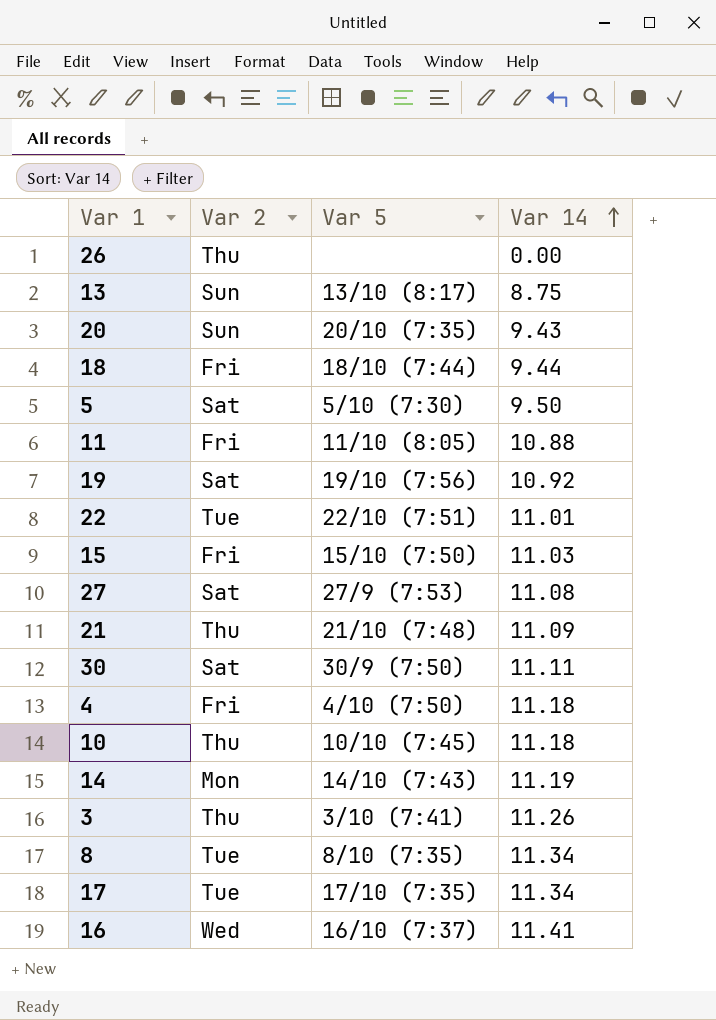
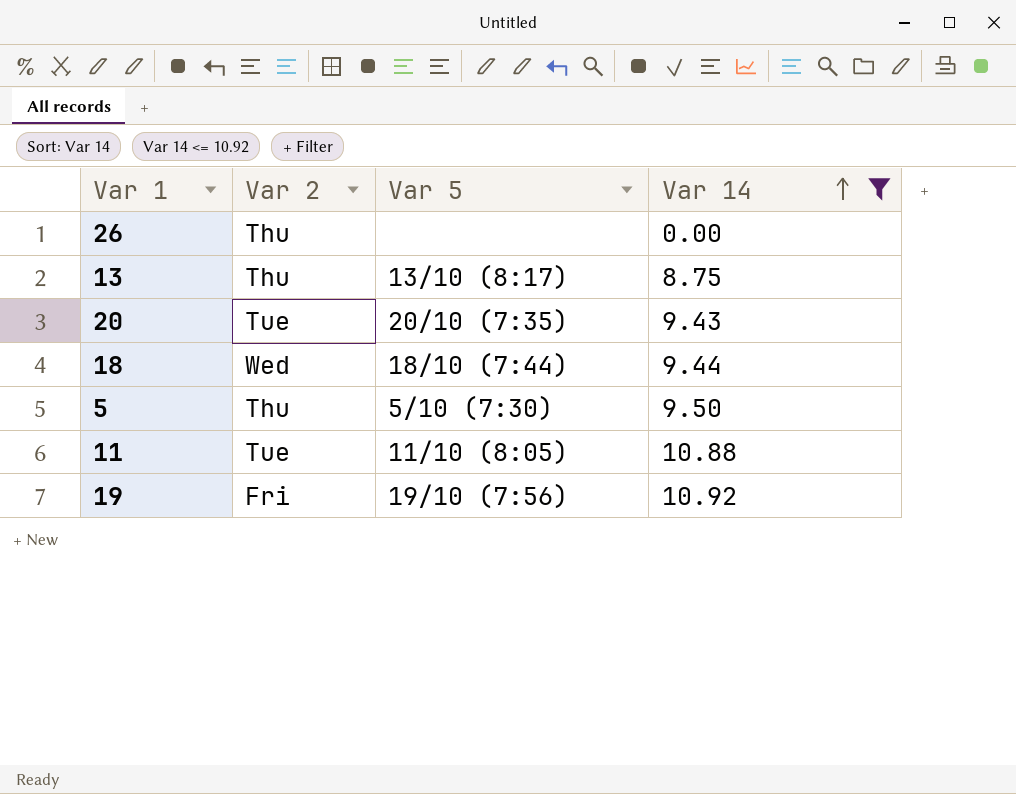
filter: none -> Var 14 <= 10.92
13 | Var 2: Sun -> Thu
20 | Var 2: Sun -> Tue
18 | Var 2: Fri -> Wed
5 | Var 2: Sat -> Thu
11 | Var 2: Fri -> Tue
19 | Var 2: Sat -> Fri

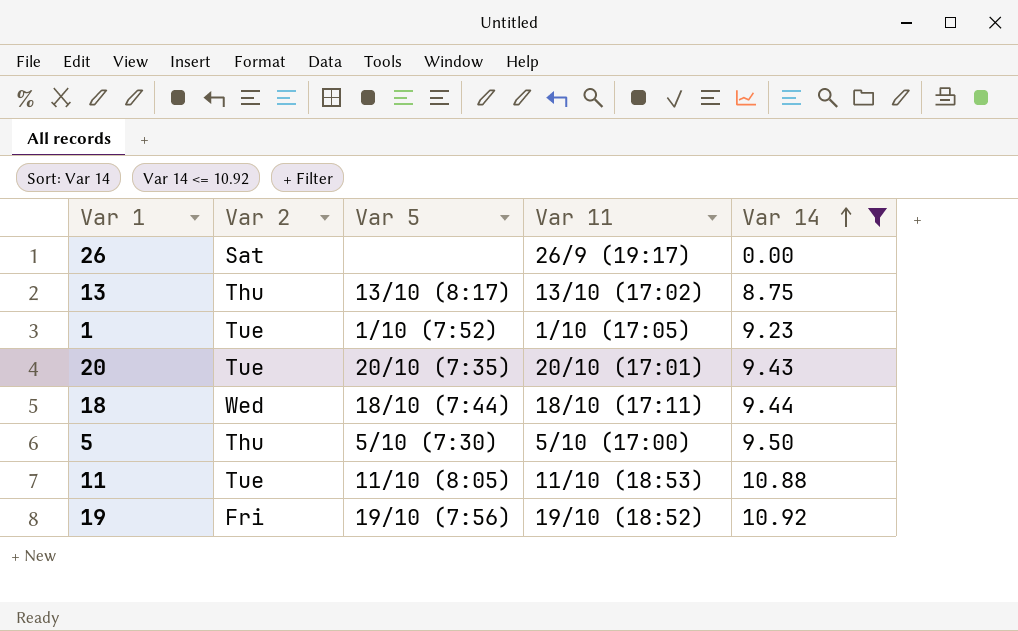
column Var 11 | position: none -> 4
26 | Var 2: Thu -> Sat
row 1: none -> Tue | 1/10 (7:52) | 1/10 (17:05) | 9.23

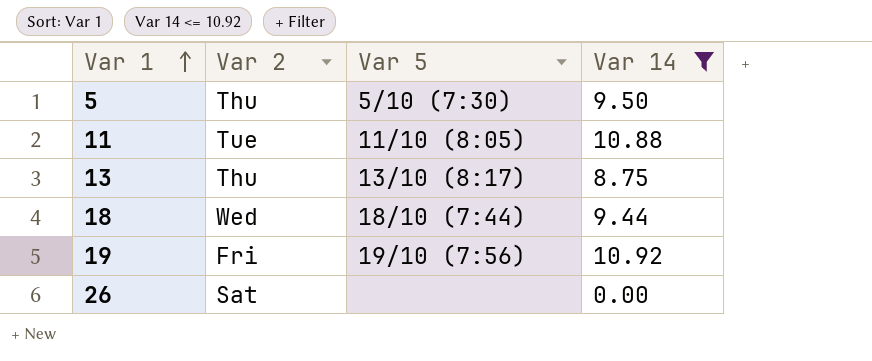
row order: Var 14 ascending -> Var 1 ascending
column Var 11 | position: 4 -> none
row 1: Tue | 1/10 (7:52) | 1/10 (17:05) | 9.23 -> none
row 20: Tue | 20/10 (7:35) | 20/10 (17:01) | 9.43 -> none

